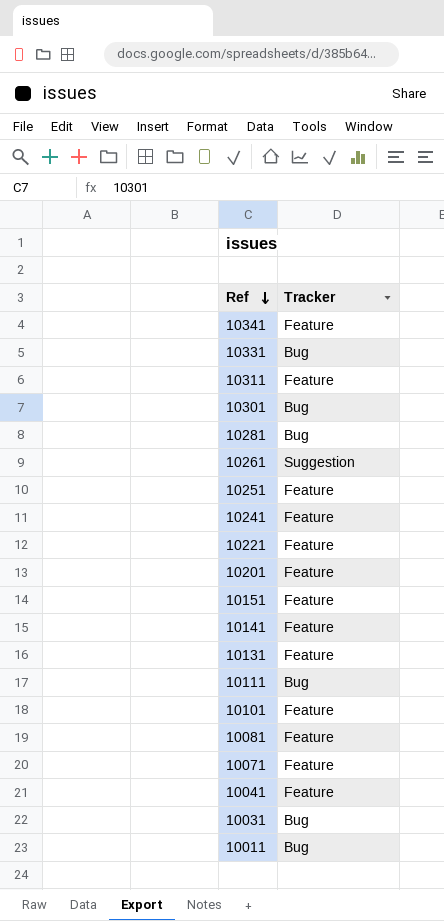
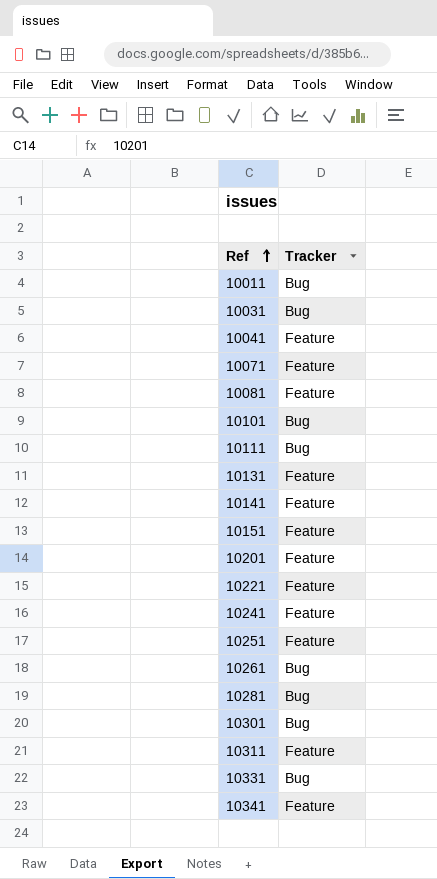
row order: Ref descending -> Ref ascending
10101 | Tracker: Feature -> Bug
10261 | Tracker: Suggestion -> Bug

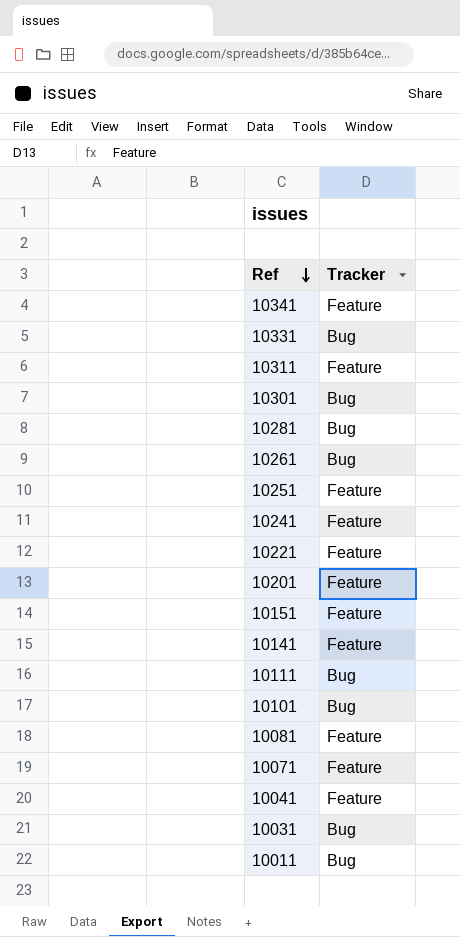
row order: Ref ascending -> Ref descending
row 10131: Feature -> none

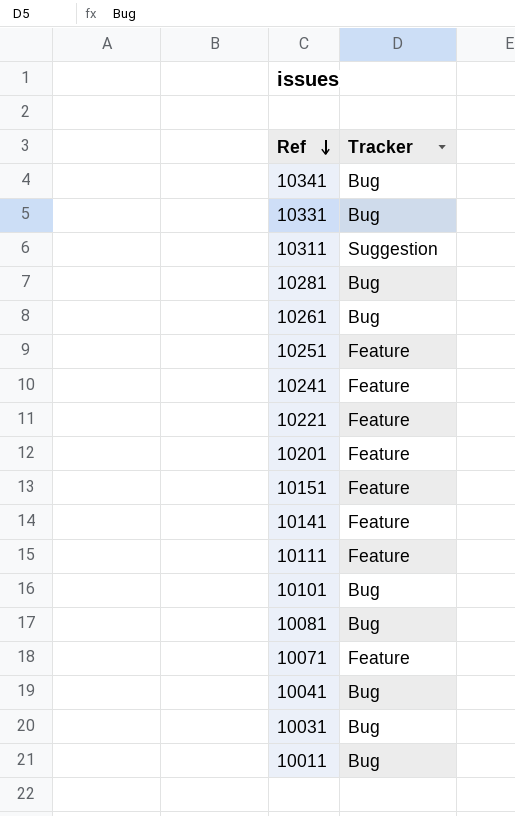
row 10301: Bug -> none
10341 | Tracker: Feature -> Bug
10311 | Tracker: Feature -> Suggestion
10111 | Tracker: Bug -> Feature
10081 | Tracker: Feature -> Bug
10041 | Tracker: Feature -> Bug

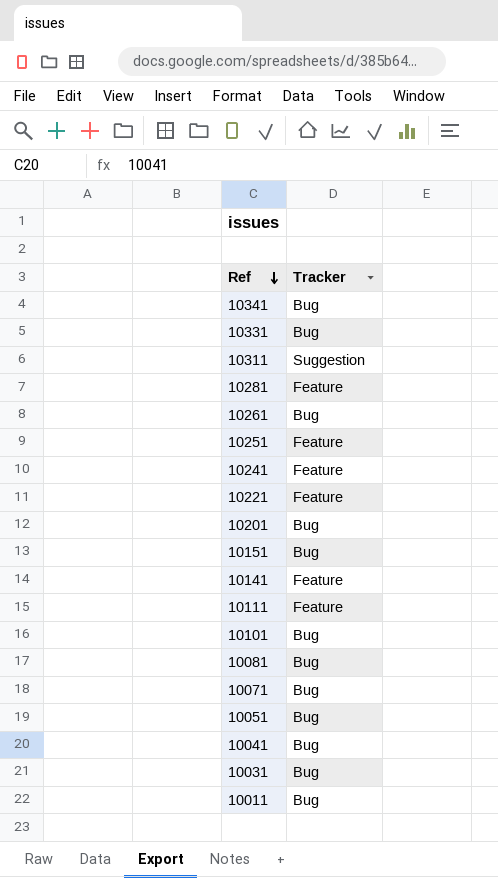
10281 | Tracker: Bug -> Feature
10201 | Tracker: Feature -> Bug
10151 | Tracker: Feature -> Bug
10071 | Tracker: Feature -> Bug
row 10051: none -> Bug

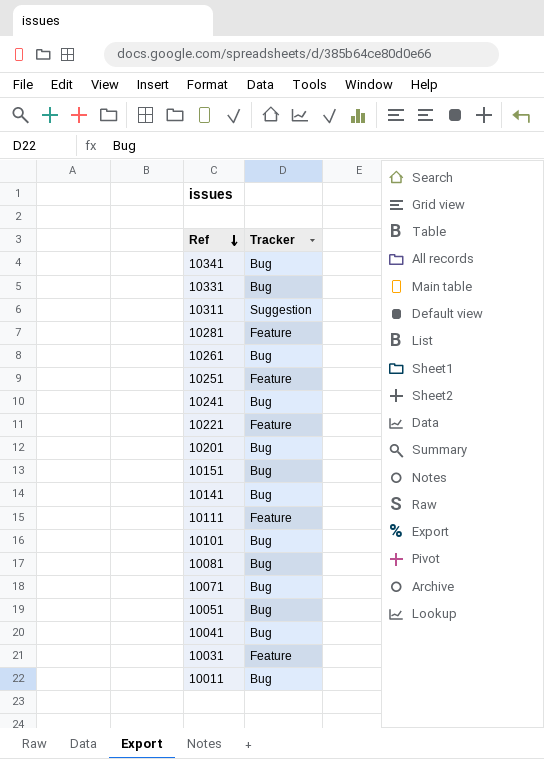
10241 | Tracker: Feature -> Bug
10141 | Tracker: Feature -> Bug
10031 | Tracker: Bug -> Feature

